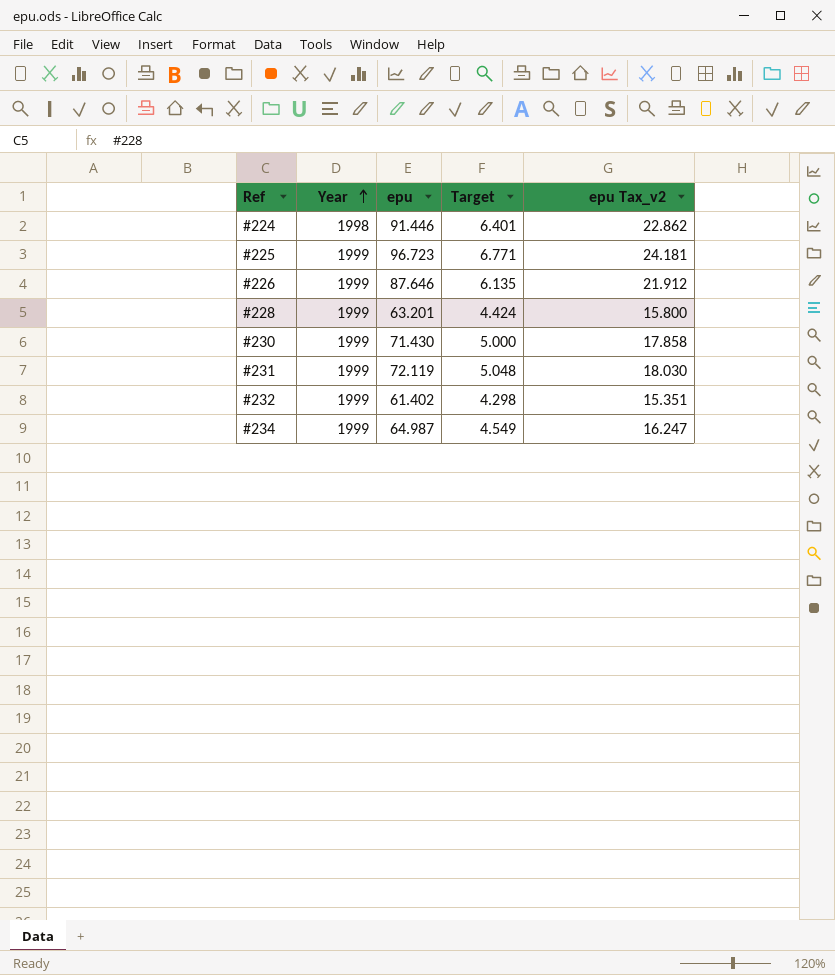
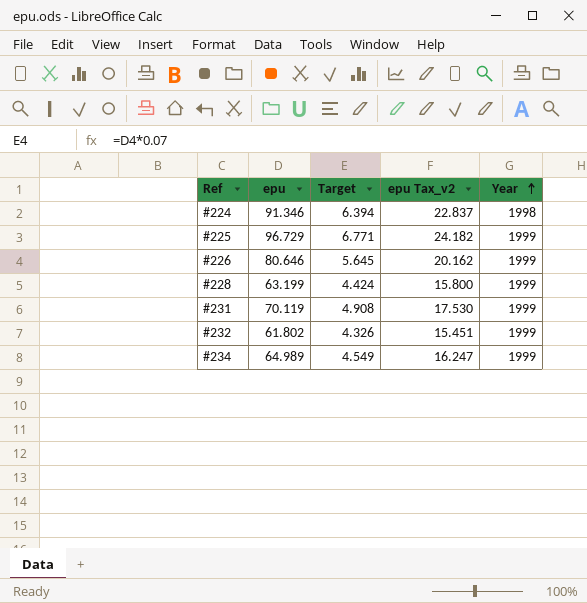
column Year | position: 2 -> 5
row #230: 1999 | 71.430 | 5.000 | 17.858 -> none
#224 | epu: 91.446 -> 91.346
#224 | Target: 6.401 -> 6.394
#224 | epu Tax_v2: 22.862 -> 22.837
#225 | epu: 96.723 -> 96.729
#225 | epu Tax_v2: 24.181 -> 24.182
#226 | epu: 87.646 -> 80.646
#226 | Target: 6.135 -> 5.645
#226 | epu Tax_v2: 21.912 -> 20.162
#228 | epu: 63.201 -> 63.199
#231 | epu: 72.119 -> 70.119
#231 | Target: 5.048 -> 4.908
#231 | epu Tax_v2: 18.030 -> 17.530
#232 | epu: 61.402 -> 61.802
#232 | Target: 4.298 -> 4.326
#232 | epu Tax_v2: 15.351 -> 15.451
#234 | epu: 64.987 -> 64.989

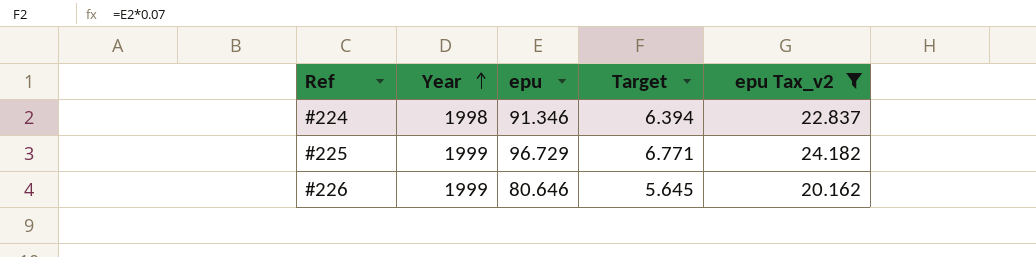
filter: none -> epu Tax_v2 >= 20.162
column Year | position: 5 -> 2

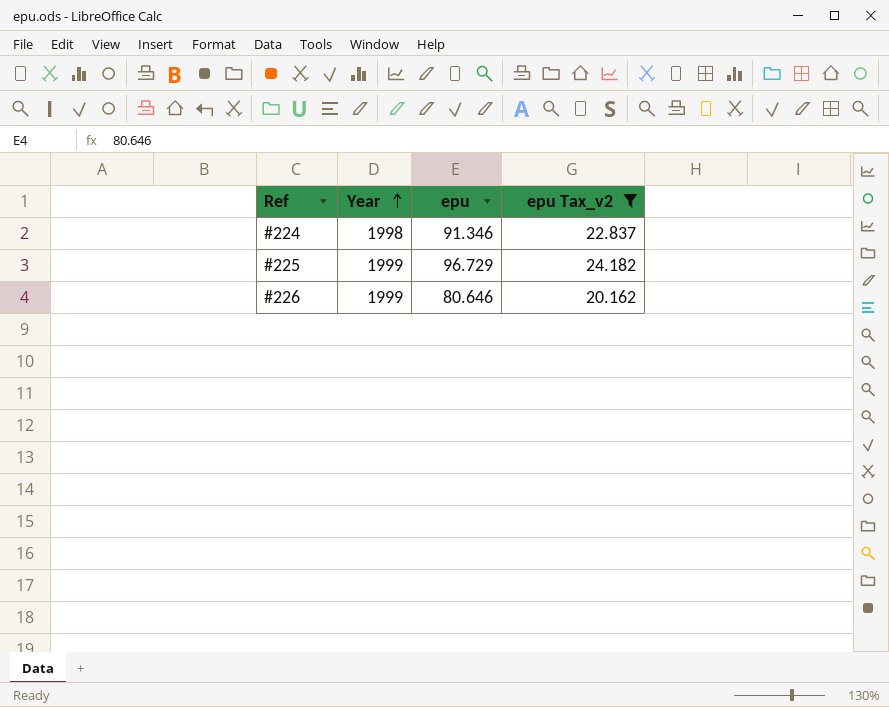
column Target | formula: [epu] * 0.07 -> none

